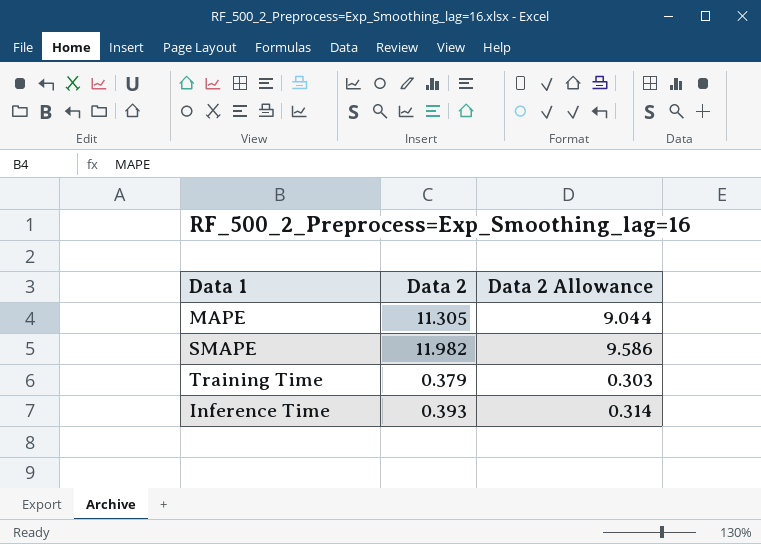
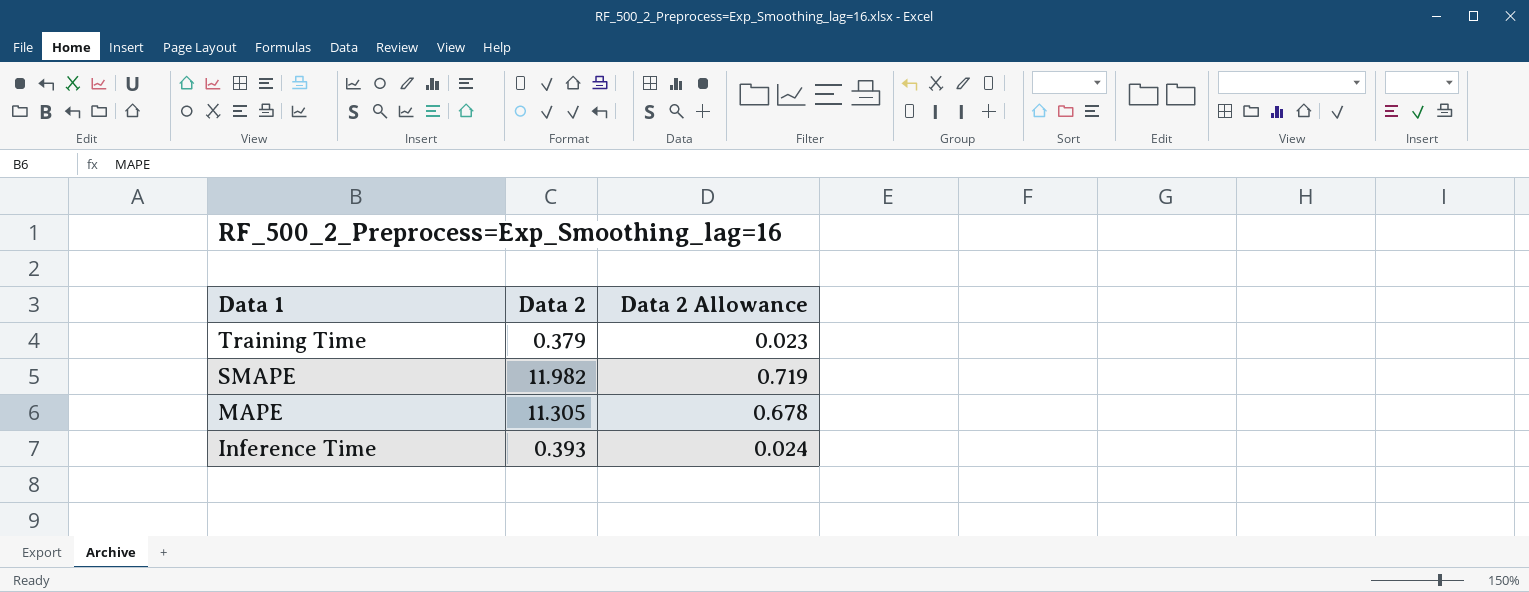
row order: none -> Data 1 descending
column Data 2 Allowance | formula: [Data 2] * 0.8 -> [Data 2] * 0.06

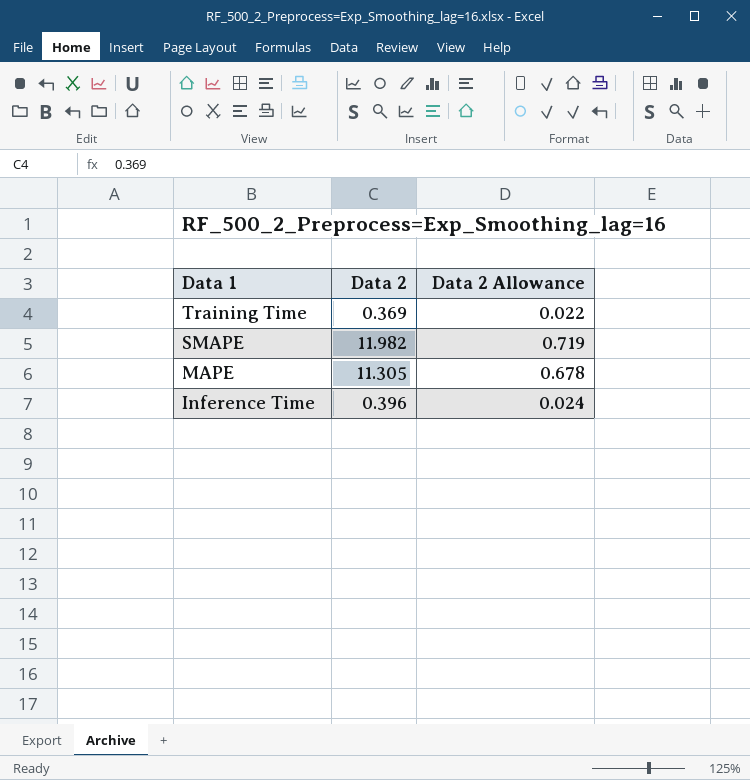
Training Time | Data 2: 0.379 -> 0.369
Training Time | Data 2 Allowance: 0.023 -> 0.022
Inference Time | Data 2: 0.393 -> 0.396

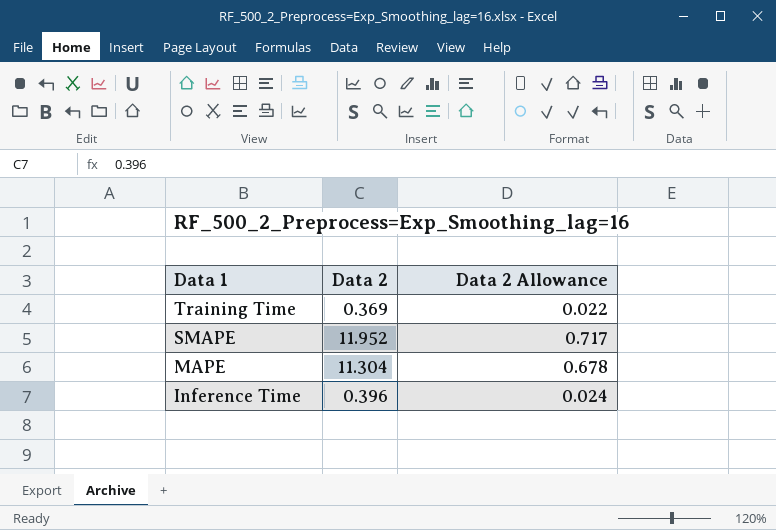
SMAPE | Data 2: 11.982 -> 11.952
SMAPE | Data 2 Allowance: 0.719 -> 0.717
MAPE | Data 2: 11.305 -> 11.304

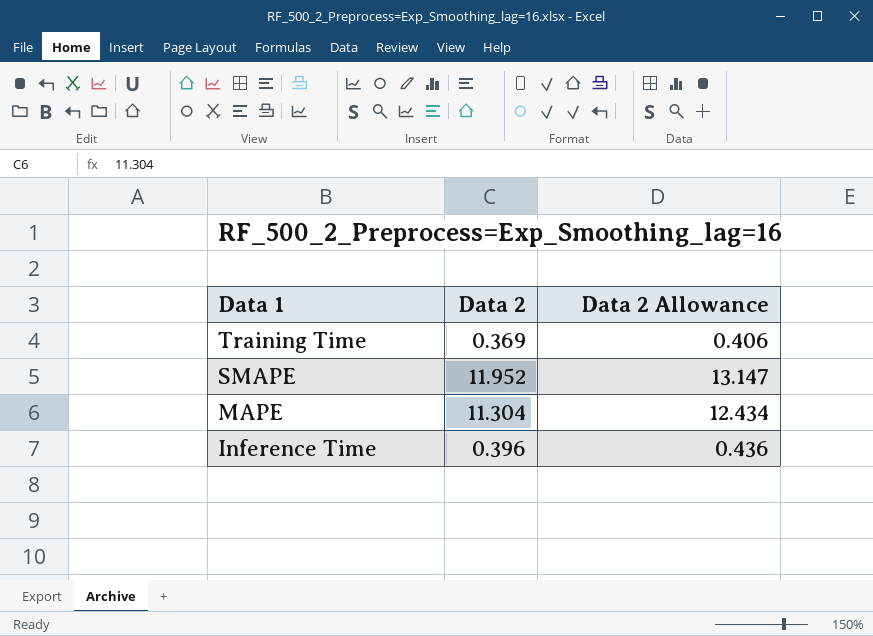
column Data 2 Allowance | formula: [Data 2] * 0.06 -> [Data 2] * 1.1

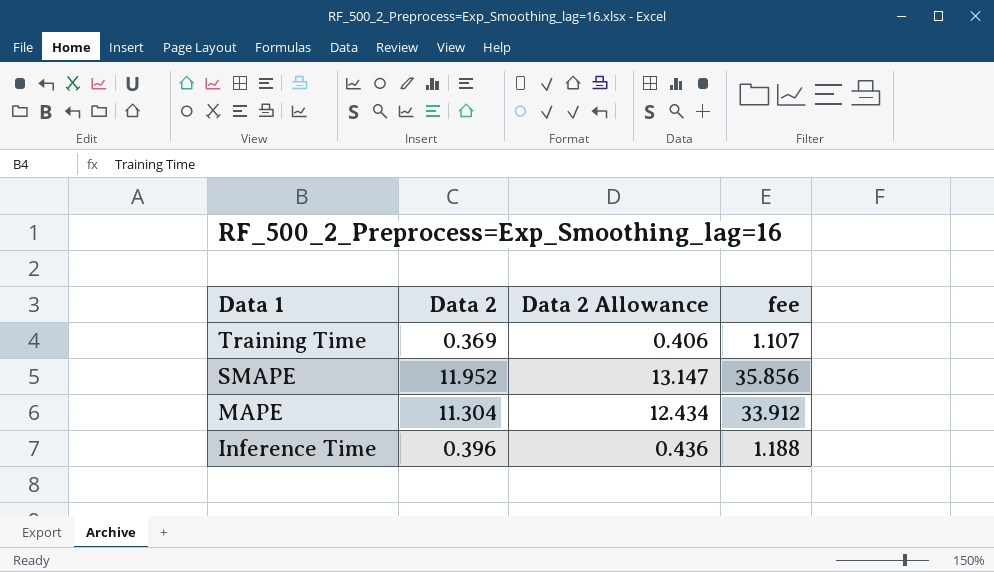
column fee | formula: none -> [Data 2] * 3

